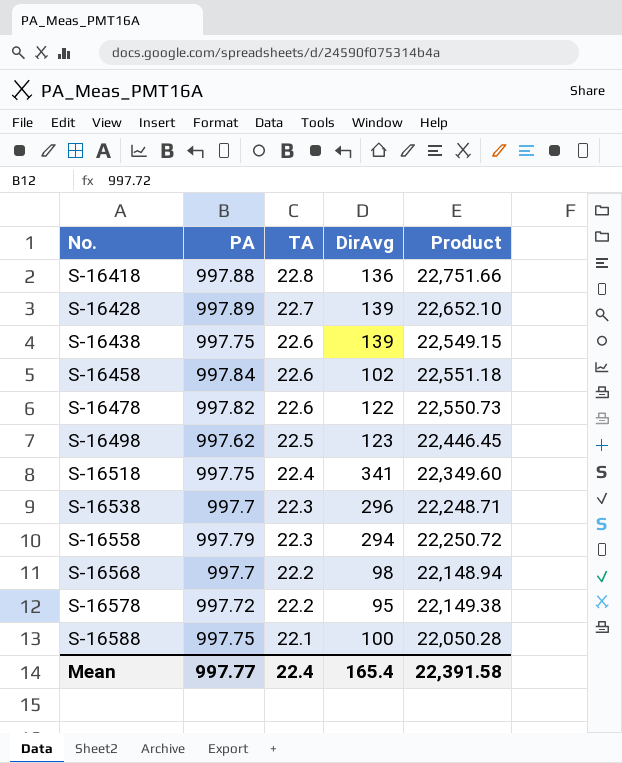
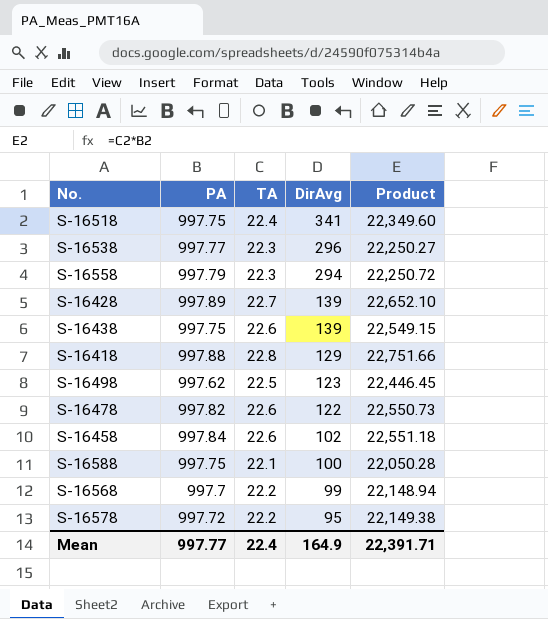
row order: No. ascending -> DirAvg descending
S-16538 | PA: 997.7 -> 997.77
S-16538 | Product: 22,248.71 -> 22,250.27
S-16418 | DirAvg: 136 -> 129
S-16568 | DirAvg: 98 -> 99
Mean | DirAvg: 165.4 -> 164.9
Mean | Product: 22,391.58 -> 22,391.71

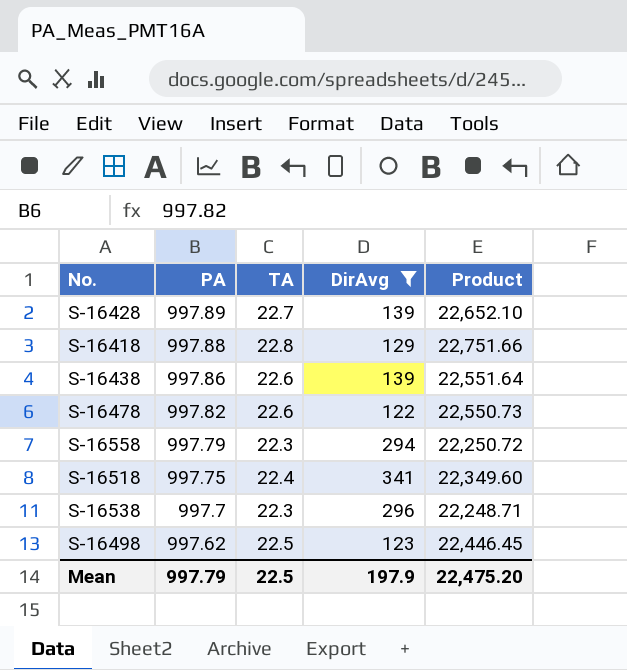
filter: none -> DirAvg >= 122
row order: DirAvg descending -> PA descending
S-16438 | PA: 997.75 -> 997.86
S-16438 | Product: 22,549.15 -> 22,551.64
S-16538 | PA: 997.77 -> 997.7
S-16538 | Product: 22,250.27 -> 22,248.71
Mean | PA: 997.77 -> 997.79
Mean | TA: 22.4 -> 22.5
Mean | DirAvg: 164.9 -> 197.9
Mean | Product: 22,391.71 -> 22,475.20

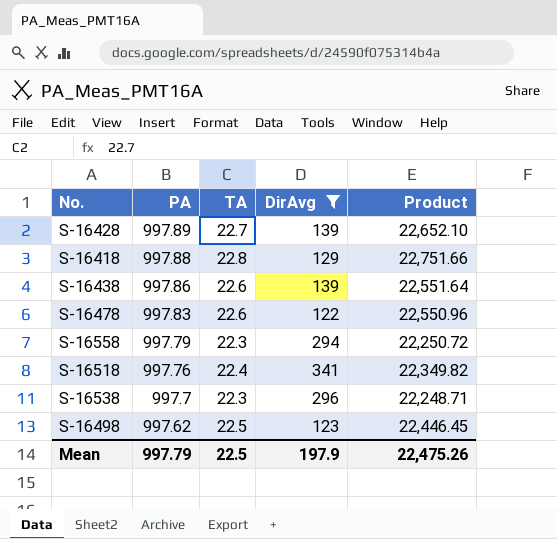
S-16478 | PA: 997.82 -> 997.83
S-16478 | Product: 22,550.73 -> 22,550.96
S-16518 | PA: 997.75 -> 997.76
S-16518 | Product: 22,349.60 -> 22,349.82
Mean | Product: 22,475.20 -> 22,475.26

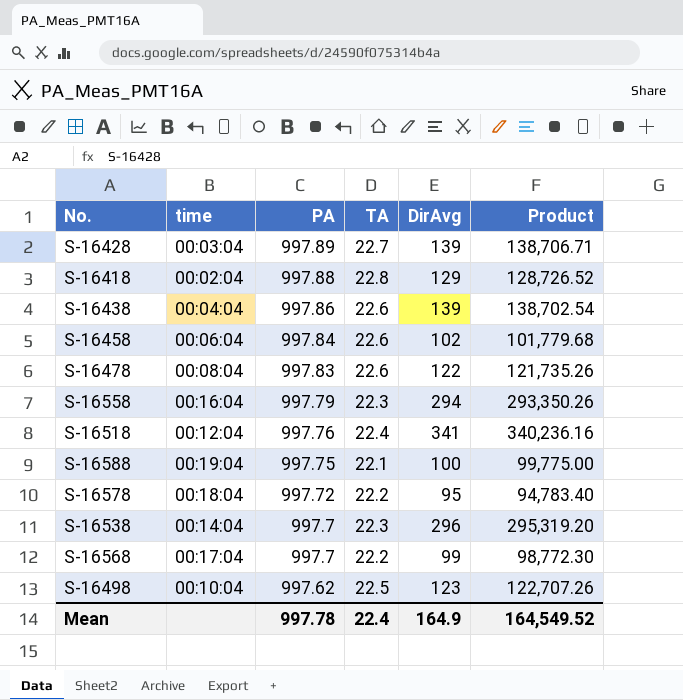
filter: DirAvg >= 122 -> none
column time | position: none -> 2
column Product | formula: [PA] * [TA] -> [PA] * [DirAvg]
Mean | PA: 997.79 -> 997.78
Mean | TA: 22.5 -> 22.4
Mean | DirAvg: 197.9 -> 164.9
Mean | Product: 22,475.26 -> 164,549.52

